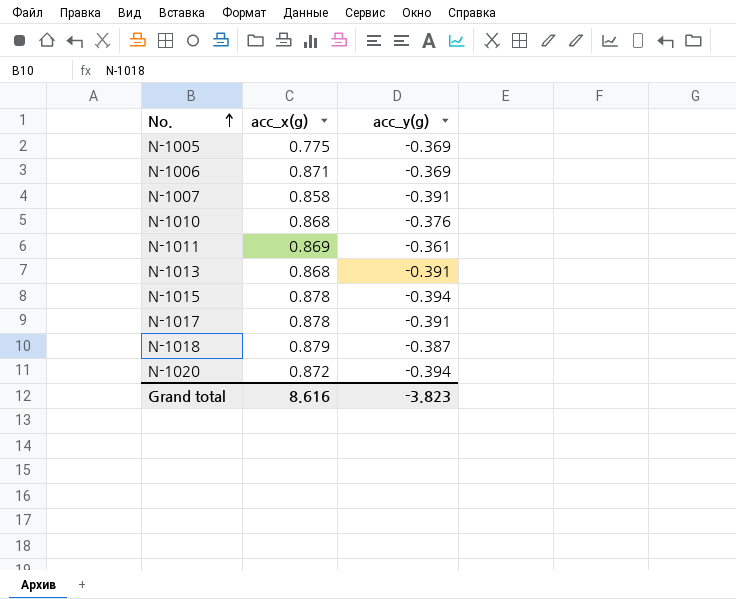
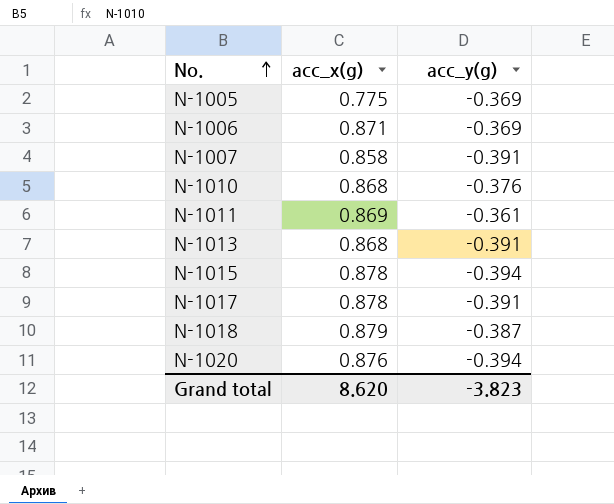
N-1020 | acc_x(g): 0.872 -> 0.876
Grand total | acc_x(g): 8.616 -> 8.620

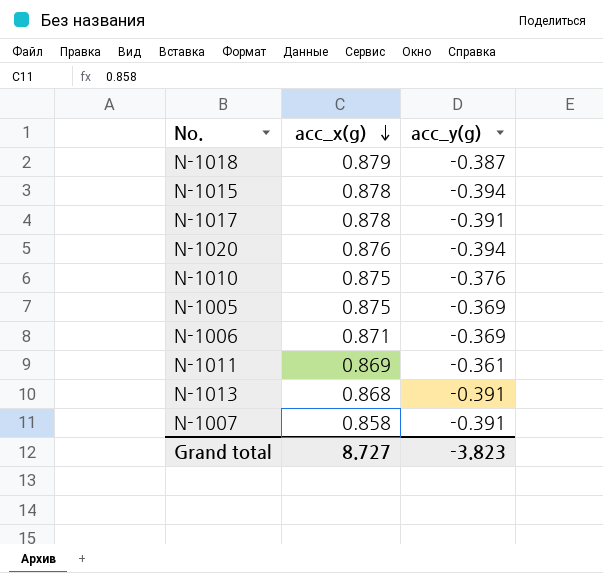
row order: No. ascending -> acc_x(g) descending
N-1010 | acc_x(g): 0.868 -> 0.875
N-1005 | acc_x(g): 0.775 -> 0.875
Grand total | acc_x(g): 8.620 -> 8.727

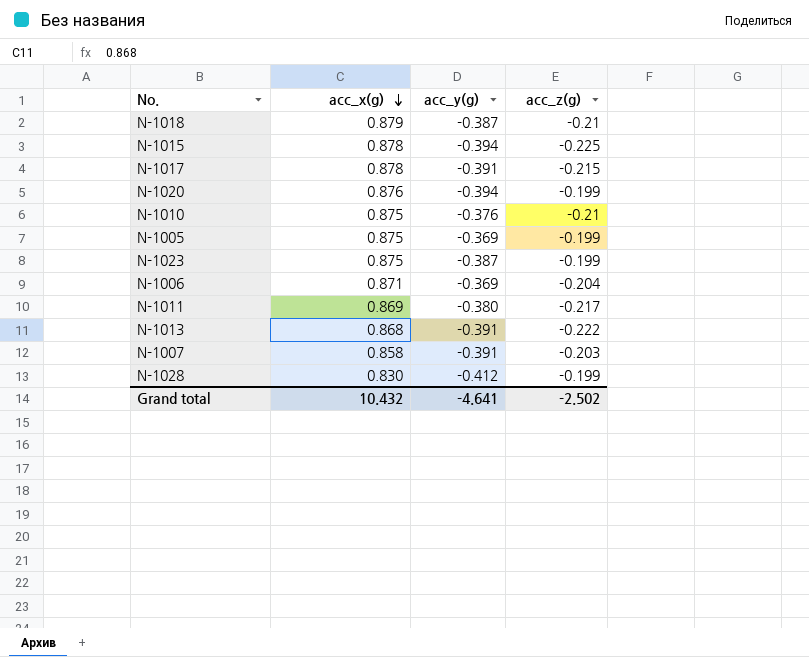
column acc_z(g) | position: none -> 4
row N-1023: none -> 0.875 | -0.387 | -0.199
N-1011 | acc_y(g): -0.361 -> -0.380
row N-1028: none -> 0.830 | -0.412 | -0.199
Grand total | acc_x(g): 8.727 -> 10.432
Grand total | acc_y(g): -3.823 -> -4.641

